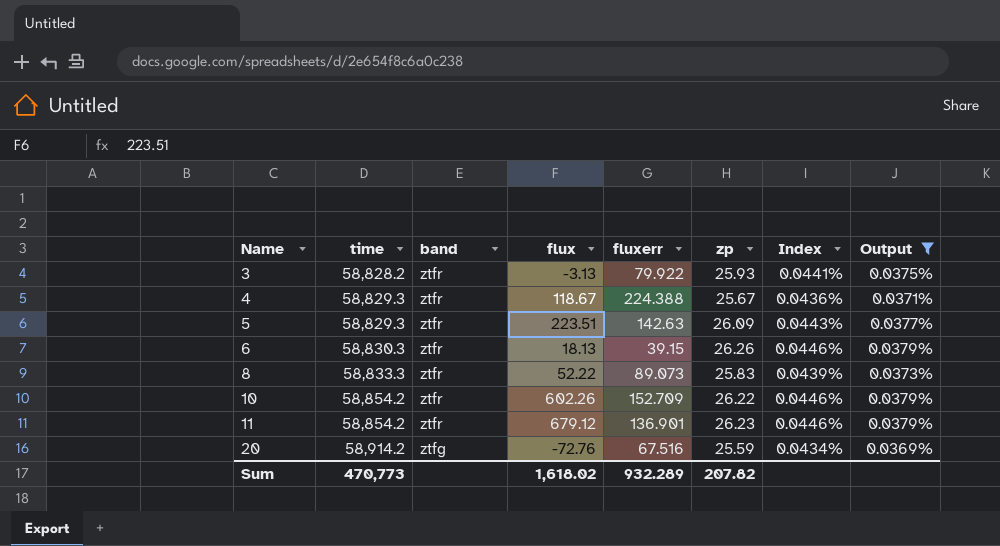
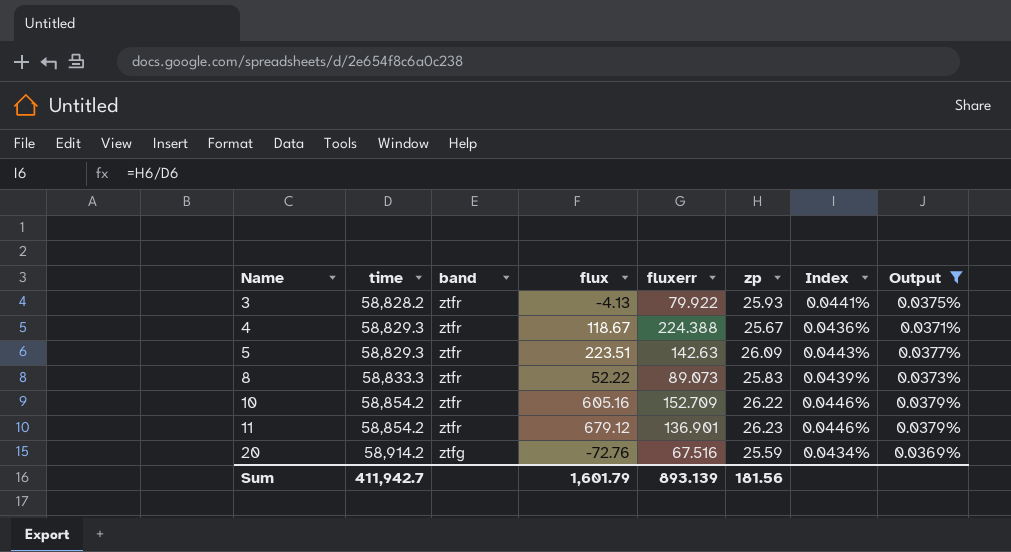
row 6: 58,830.3 | ztfr | 18.13 | 39.15 | 26.26 | 0.0446% | 0.0379% -> none
3 | flux: -3.13 -> -4.13
10 | flux: 602.26 -> 605.16
Sum | time: 470,773 -> 411,942.7
Sum | flux: 1,618.02 -> 1,601.79
Sum | fluxerr: 932.289 -> 893.139
Sum | zp: 207.82 -> 181.56

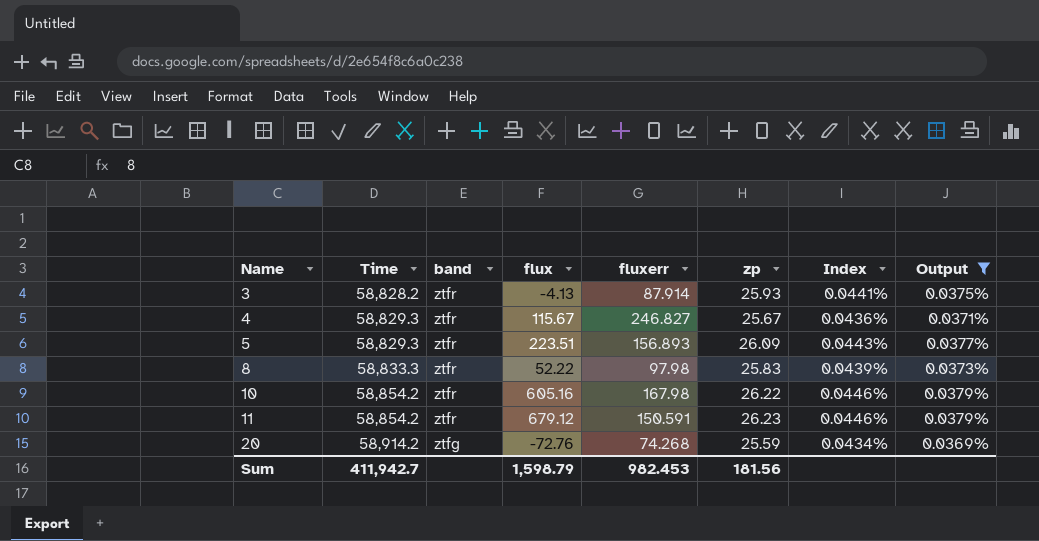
column name: time -> Time
3 | fluxerr: 79.922 -> 87.914
4 | flux: 118.67 -> 115.67
4 | fluxerr: 224.388 -> 246.827
5 | fluxerr: 142.63 -> 156.893
8 | fluxerr: 89.073 -> 97.98
10 | fluxerr: 152.709 -> 167.98
11 | fluxerr: 136.901 -> 150.591
20 | fluxerr: 67.516 -> 74.268
Sum | flux: 1,601.79 -> 1,598.79
Sum | fluxerr: 893.139 -> 982.453

